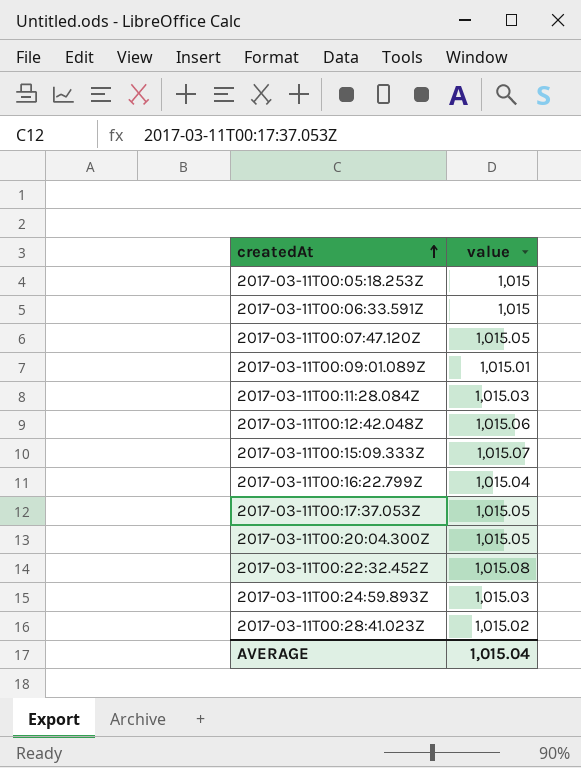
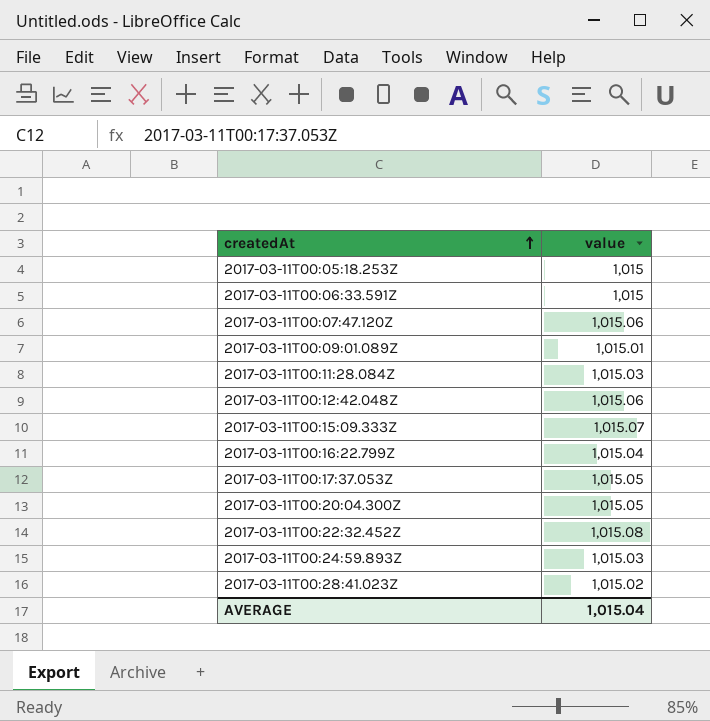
2017-03-11T00:07:47.120Z | value: 1,015.05 -> 1,015.06

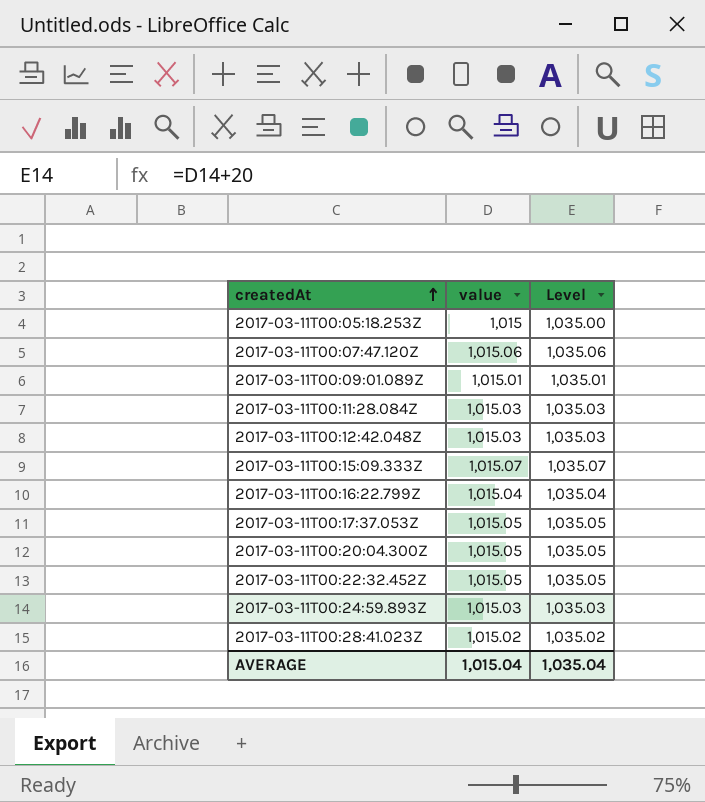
column Level | formula: none -> [value] + 20
row 2017-03-11T00:06:33.591Z: 1,015 -> none
2017-03-11T00:12:42.048Z | value: 1,015.06 -> 1,015.03
2017-03-11T00:22:32.452Z | value: 1,015.08 -> 1,015.05

